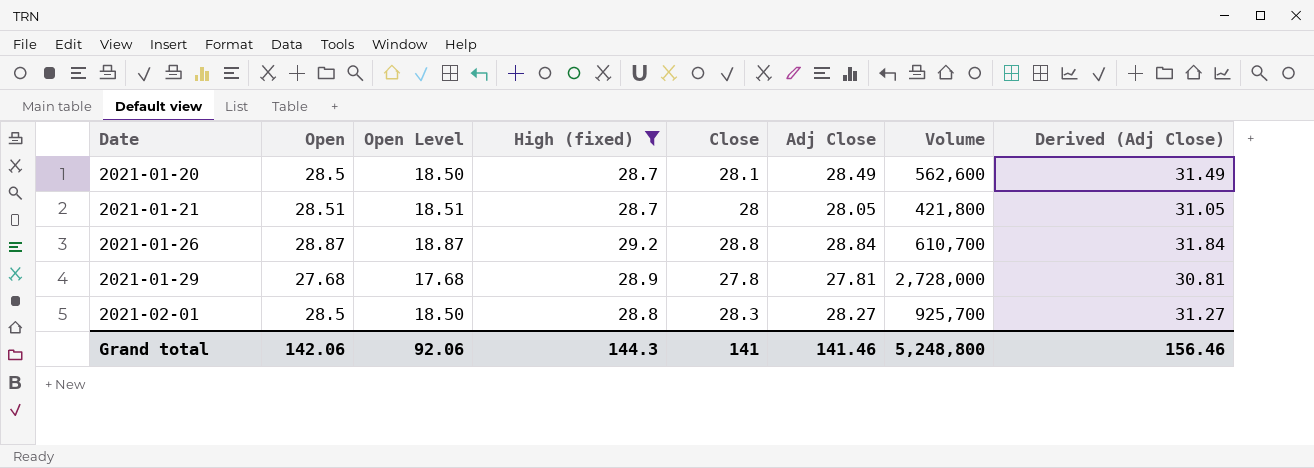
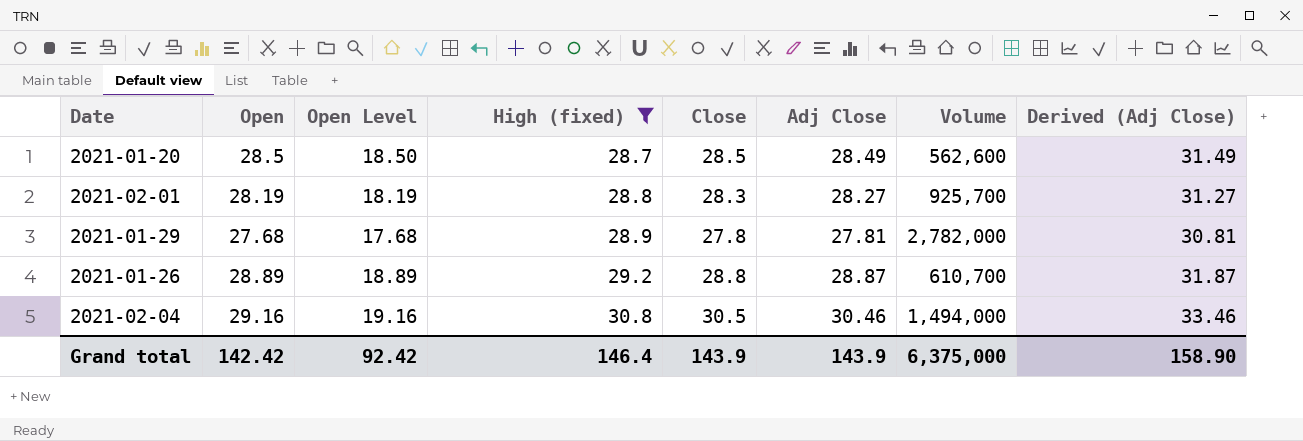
row order: Date ascending -> High (fixed) ascending
row 2021-01-21: 28.51 | 18.51 | 28.7 | 28 | 28.05 | 421,800 | 31.05 -> none
2021-01-20 | Close: 28.1 -> 28.5
2021-02-01 | Open: 28.5 -> 28.19
2021-02-01 | Open Level: 18.50 -> 18.19
2021-01-29 | Volume: 2,728,000 -> 2,782,000
2021-01-26 | Open: 28.87 -> 28.89
2021-01-26 | Open Level: 18.87 -> 18.89
2021-01-26 | Adj Close: 28.84 -> 28.87
2021-01-26 | Derived (Adj Close): 31.84 -> 31.87
row 2021-02-04: none -> 29.16 | 19.16 | 30.8 | 30.5 | 30.46 | 1,494,000 | 33.46
Grand total | Open: 142.06 -> 142.42
Grand total | Open Level: 92.06 -> 92.42
Grand total | High (fixed): 144.3 -> 146.4
Grand total | Close: 141 -> 143.9
Grand total | Adj Close: 141.46 -> 143.9
Grand total | Volume: 5,248,800 -> 6,375,000
Grand total | Derived (Adj Close): 156.46 -> 158.90

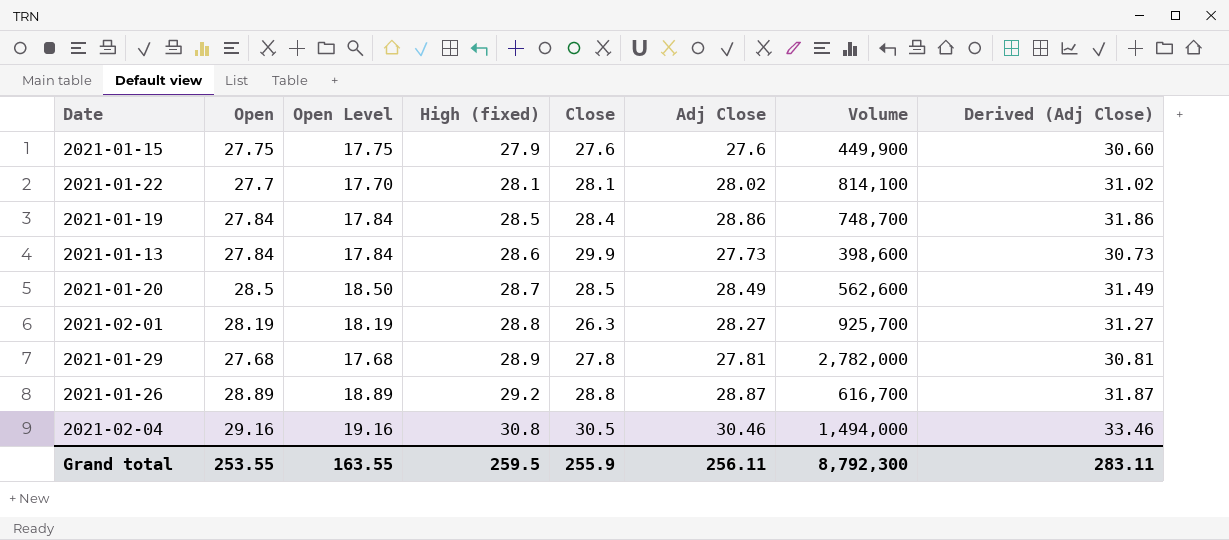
filter: High (fixed) >= 28.7 -> none
2021-02-01 | Close: 28.3 -> 26.3
2021-01-26 | Volume: 610,700 -> 616,700
Grand total | Open: 142.42 -> 253.55
Grand total | Open Level: 92.42 -> 163.55
Grand total | High (fixed): 146.4 -> 259.5
Grand total | Close: 143.9 -> 255.9
Grand total | Adj Close: 143.9 -> 256.11
Grand total | Volume: 6,375,000 -> 8,792,300
Grand total | Derived (Adj Close): 158.90 -> 283.11

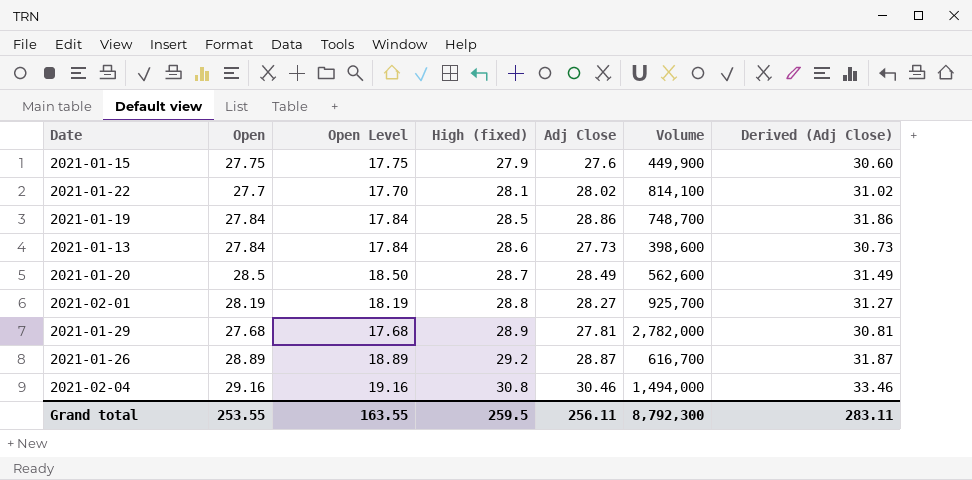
column Close | position: 5 -> none

